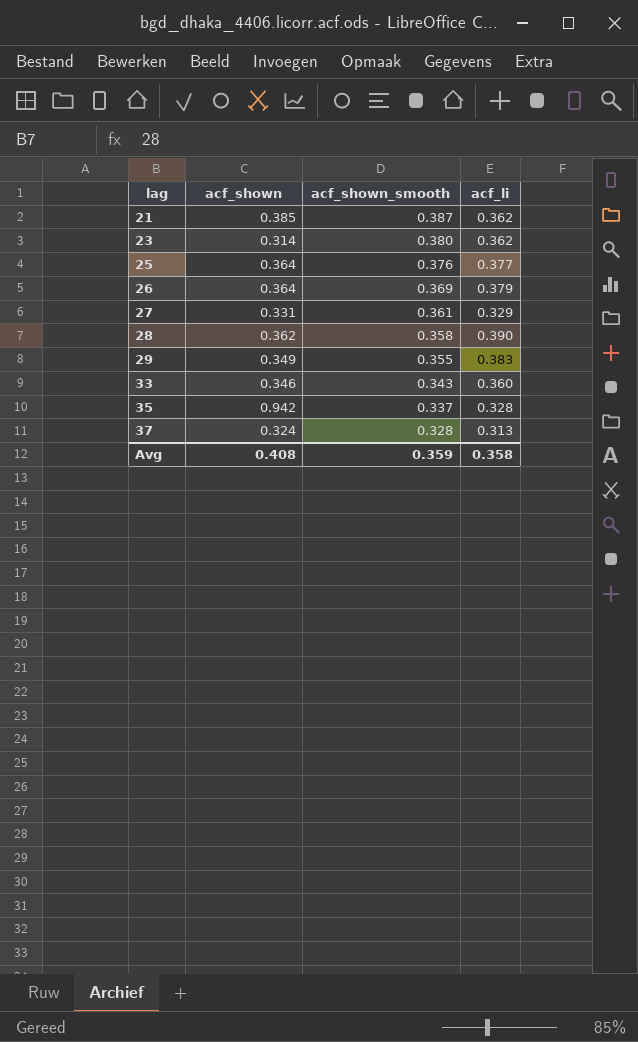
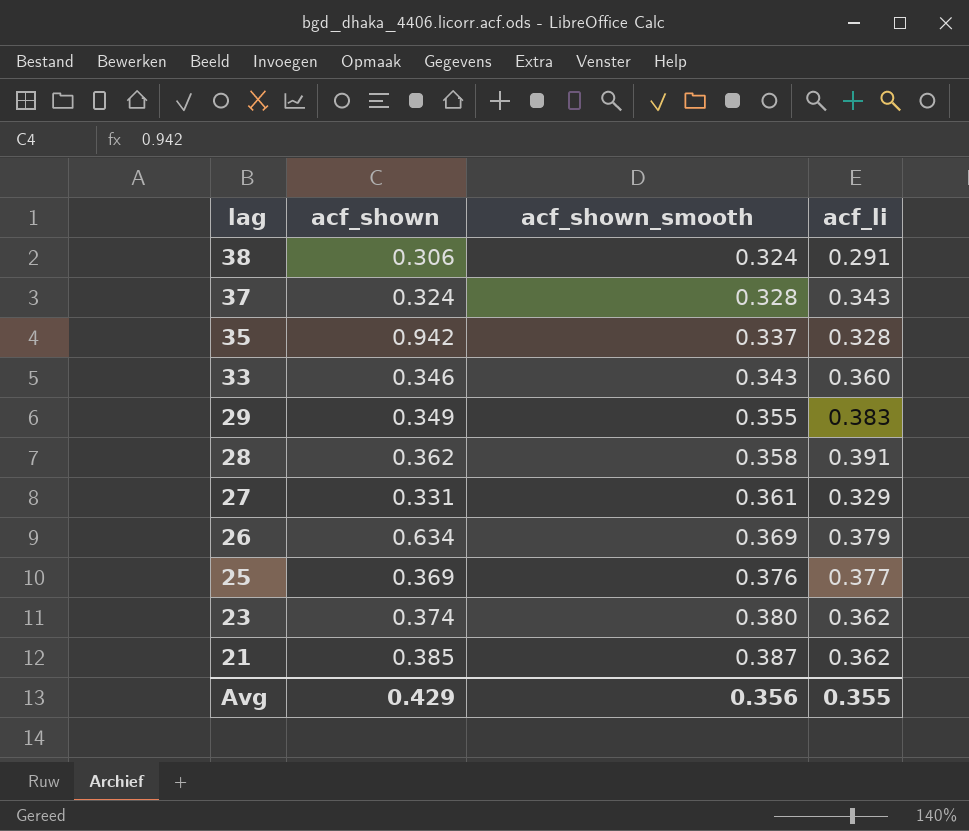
row order: lag ascending -> lag descending
row 38: none -> 0.306 | 0.324 | 0.291
37 | acf_li: 0.313 -> 0.343
28 | acf_li: 0.390 -> 0.391
26 | acf_shown: 0.364 -> 0.634
25 | acf_shown: 0.364 -> 0.369
23 | acf_shown: 0.314 -> 0.374
Avg | acf_shown: 0.408 -> 0.429
Avg | acf_shown_smooth: 0.359 -> 0.356
Avg | acf_li: 0.358 -> 0.355

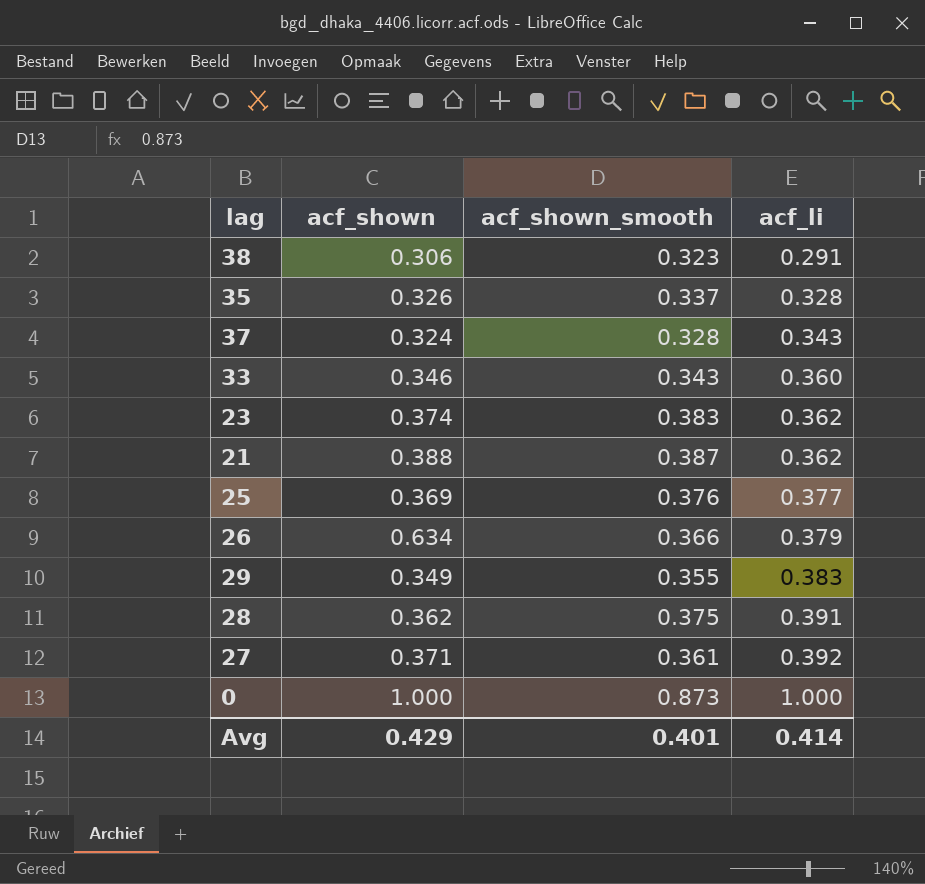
row order: lag descending -> acf_li ascending
38 | acf_shown_smooth: 0.324 -> 0.323
35 | acf_shown: 0.942 -> 0.326
23 | acf_shown_smooth: 0.380 -> 0.383
21 | acf_shown: 0.385 -> 0.388
26 | acf_shown_smooth: 0.369 -> 0.366
28 | acf_shown_smooth: 0.358 -> 0.375
27 | acf_shown: 0.331 -> 0.371
27 | acf_li: 0.329 -> 0.392
row 0: none -> 1.000 | 0.873 | 1.000
Avg | acf_shown_smooth: 0.356 -> 0.401
Avg | acf_li: 0.355 -> 0.414

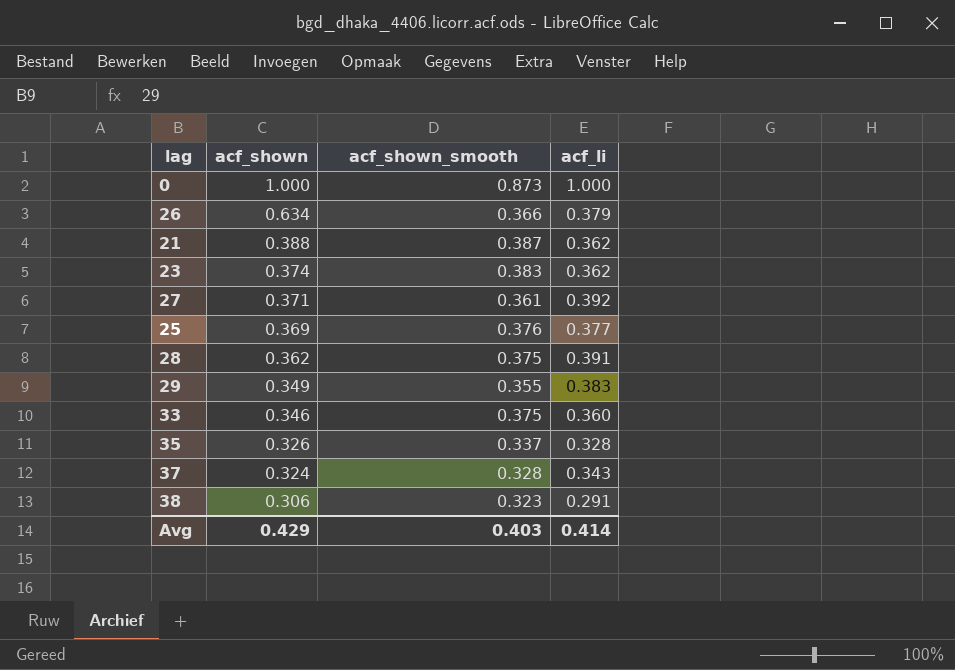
row order: acf_li ascending -> acf_shown descending
33 | acf_shown_smooth: 0.343 -> 0.375
Avg | acf_shown_smooth: 0.401 -> 0.403

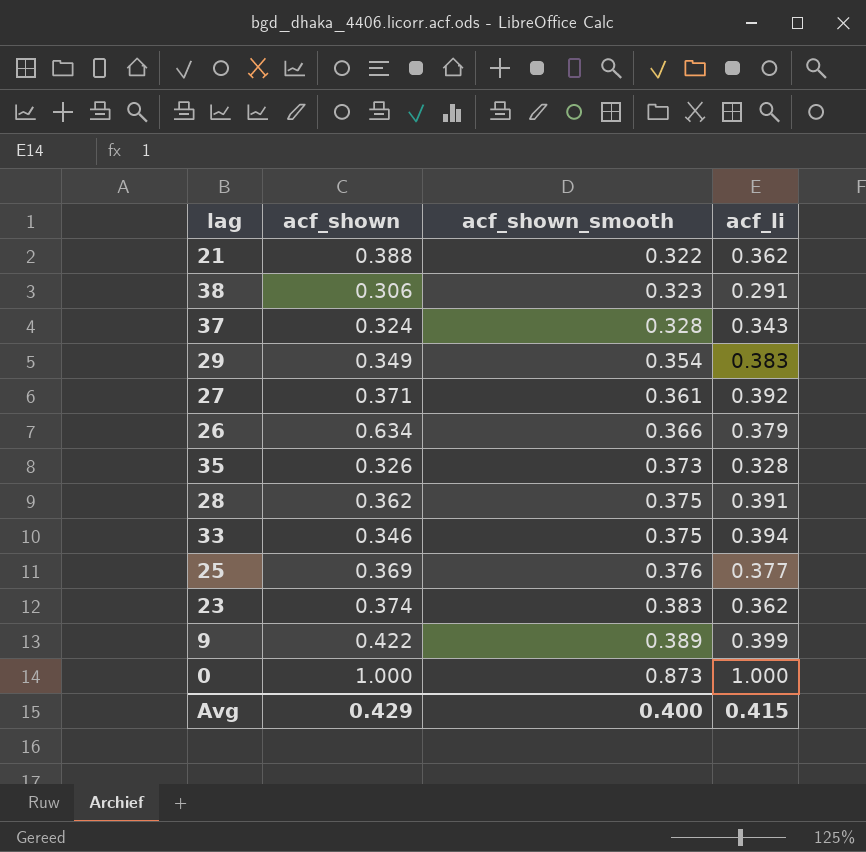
row order: acf_shown descending -> acf_shown_smooth ascending
21 | acf_shown_smooth: 0.387 -> 0.322
29 | acf_shown_smooth: 0.355 -> 0.354
35 | acf_shown_smooth: 0.337 -> 0.373
33 | acf_li: 0.360 -> 0.394
row 9: none -> 0.422 | 0.389 | 0.399
Avg | acf_shown_smooth: 0.403 -> 0.400
Avg | acf_li: 0.414 -> 0.415

